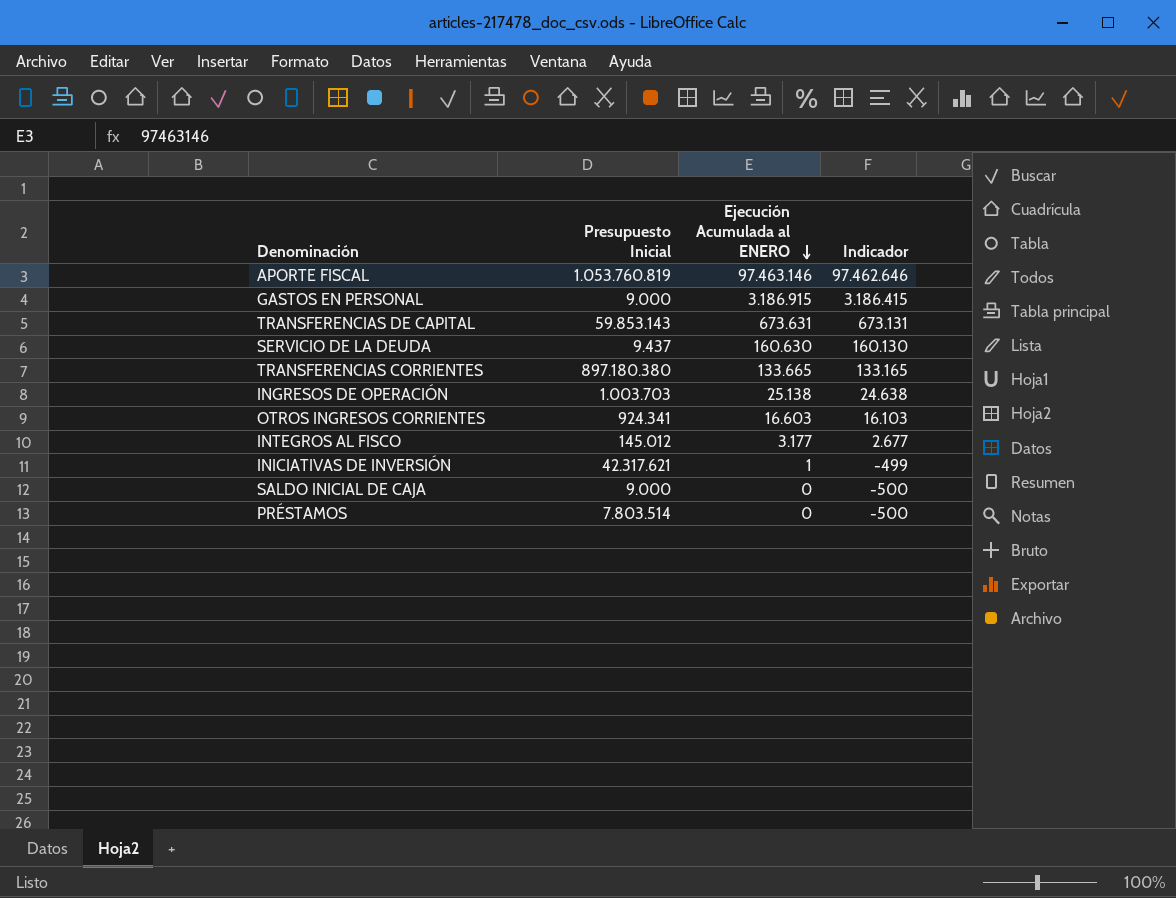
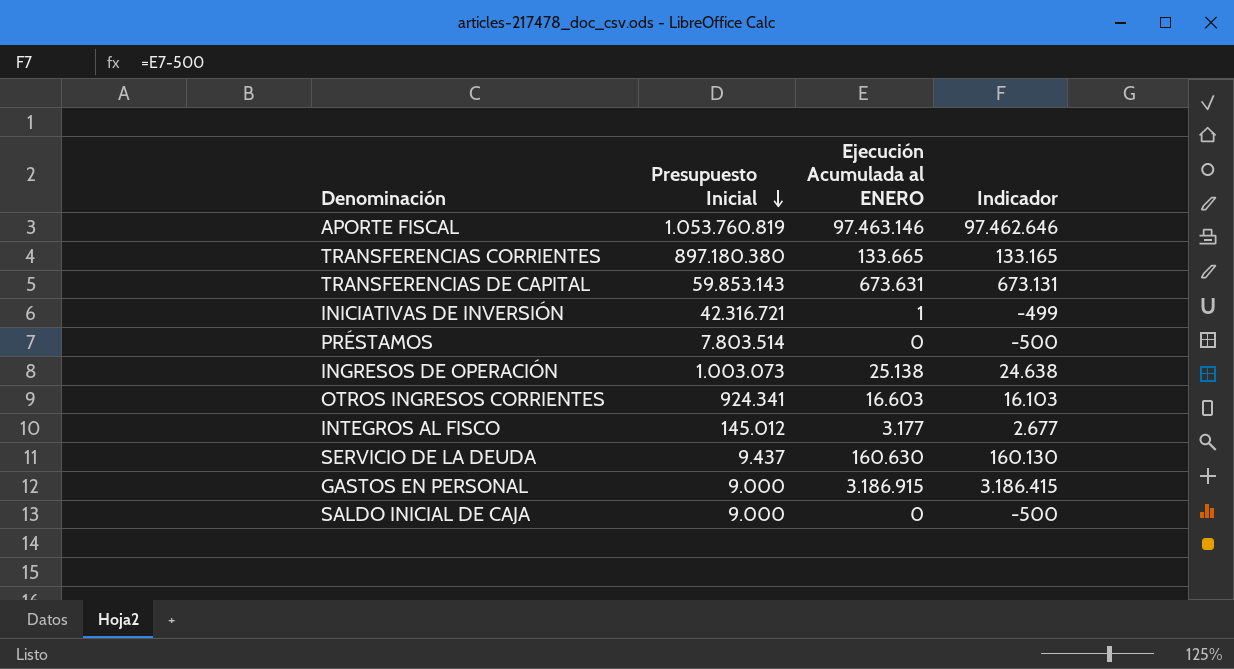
row order: Ejecución Acumulada al ENERO descending -> Presupuesto Inicial descending
INICIATIVAS DE INVERSIÓN | Presupuesto Inicial: 42.317.621 -> 42.316.721
INGRESOS DE OPERACIÓN | Presupuesto Inicial: 1.003.703 -> 1.003.073

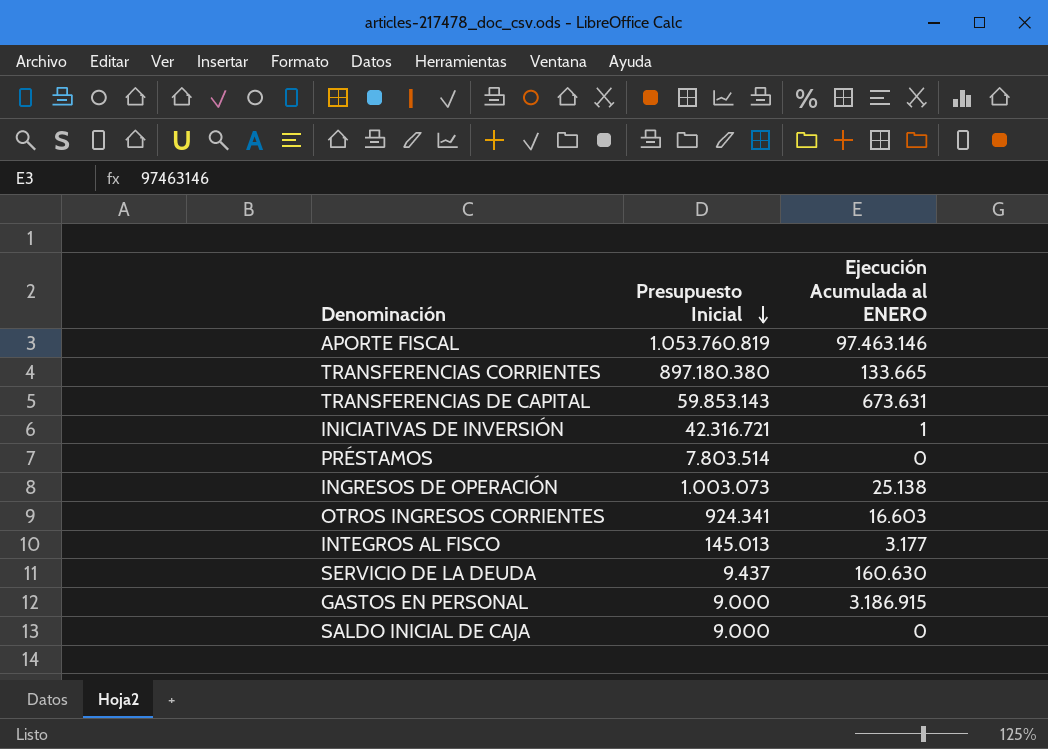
column Indicador | formula: [Ejecución Acumulada al ENERO] - 500 -> none
INTEGROS AL FISCO | Presupuesto Inicial: 145.012 -> 145.013

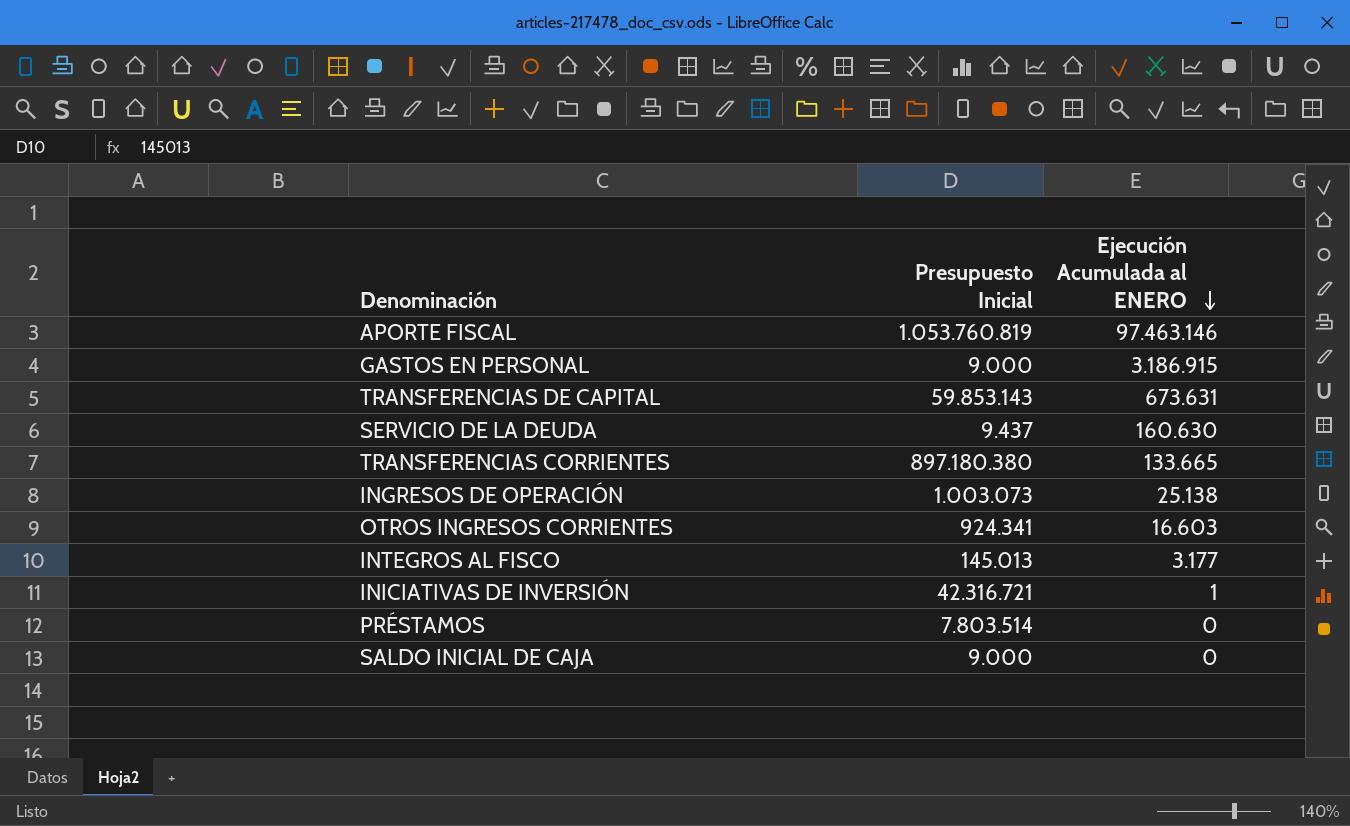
row order: Presupuesto Inicial descending -> Ejecución Acumulada al ENERO descending

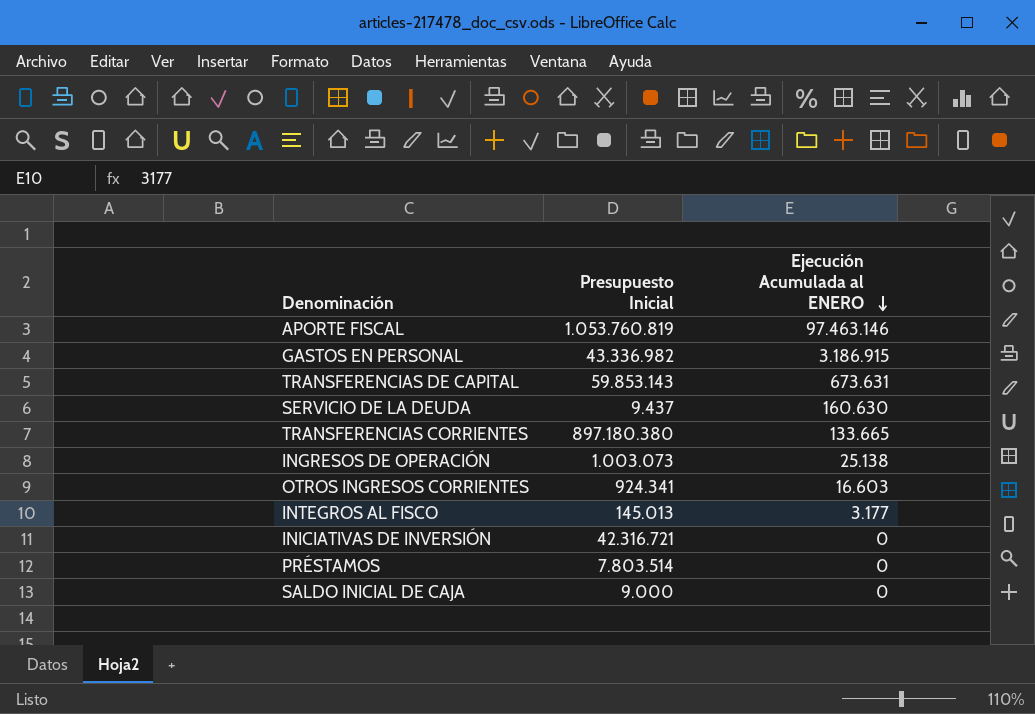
GASTOS EN PERSONAL | Presupuesto Inicial: 9.000 -> 43.336.982
INICIATIVAS DE INVERSIÓN | Ejecución Acumulada al ENERO: 1 -> 0

